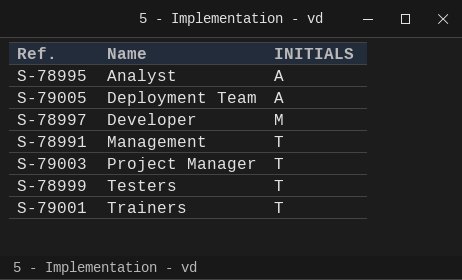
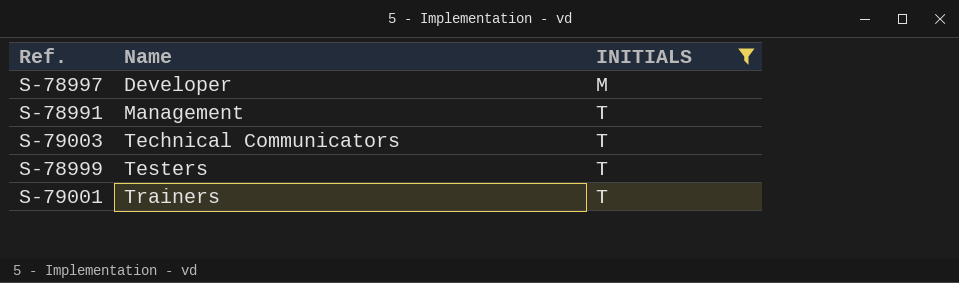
filter: none -> INITIALS != A
S-79003 | Name: Project Manager -> Technical Communicators

